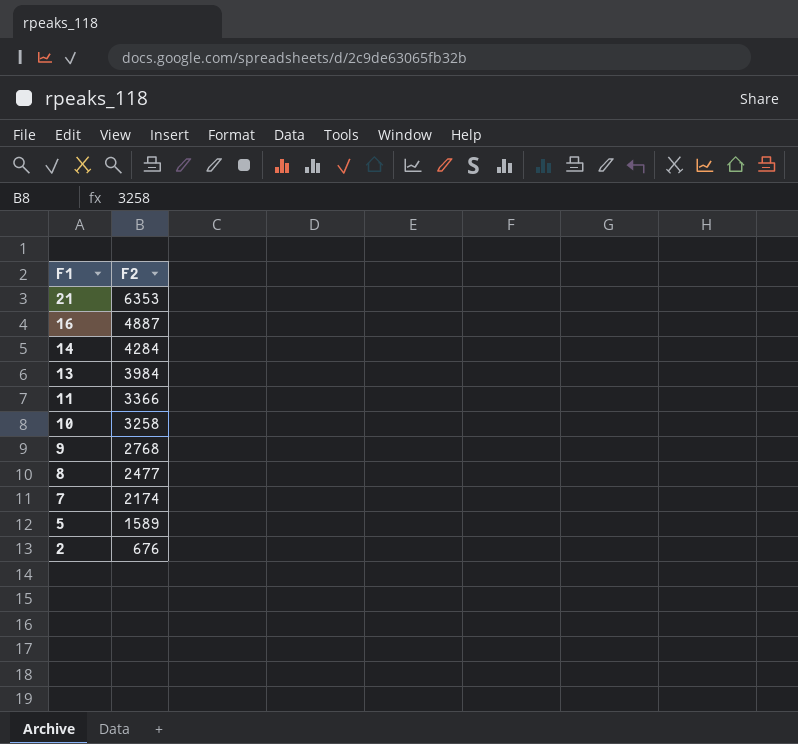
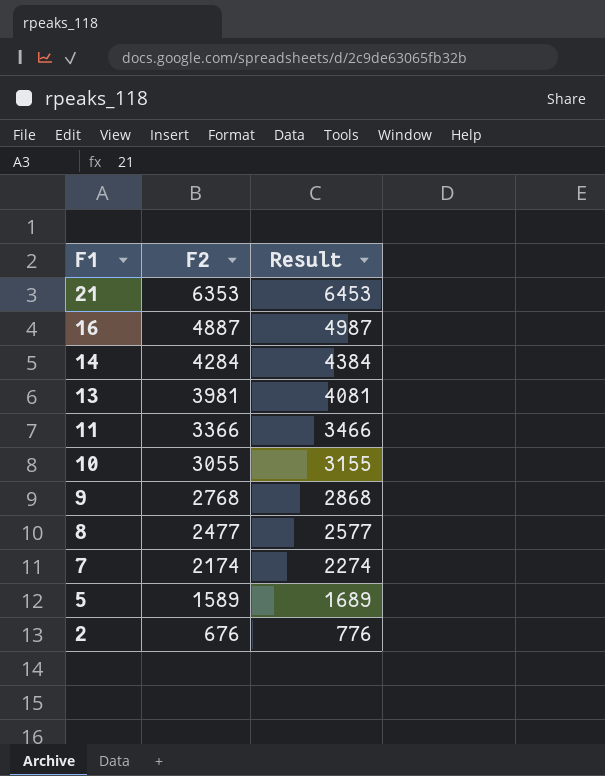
column Result | formula: none -> [F2] + 100
13 | F2: 3984 -> 3981
10 | F2: 3258 -> 3055

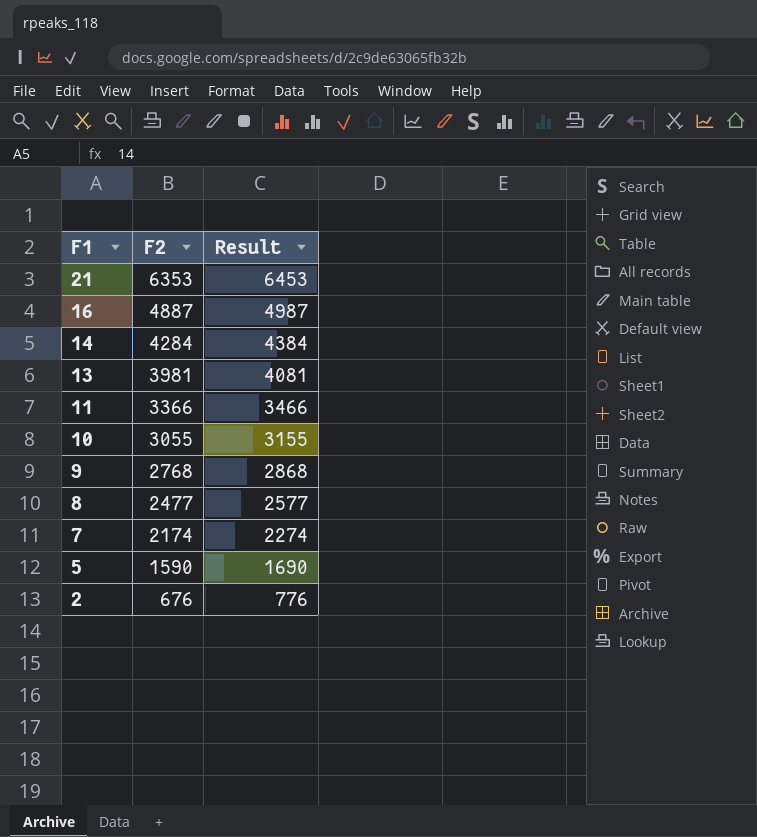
5 | F2: 1589 -> 1590
5 | Result: 1689 -> 1690

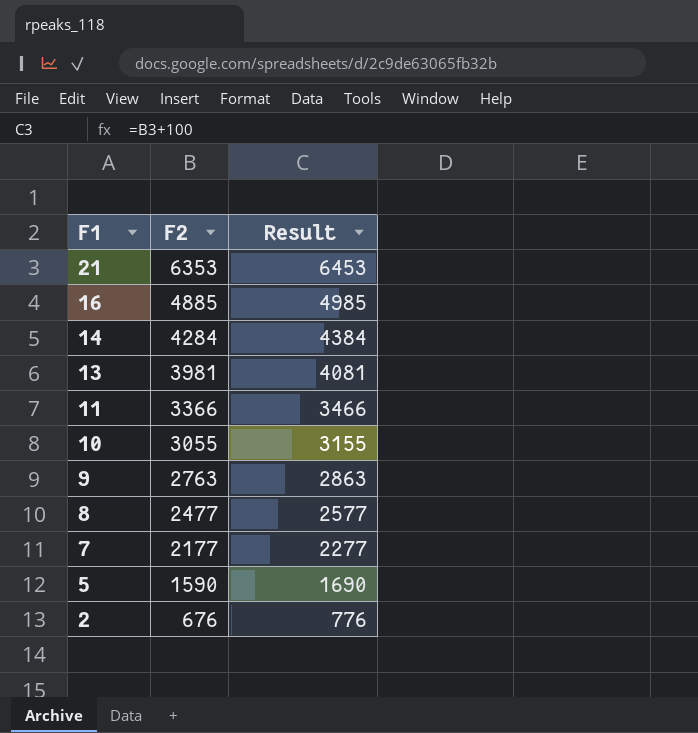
16 | F2: 4887 -> 4885
16 | Result: 4987 -> 4985
9 | F2: 2768 -> 2763
9 | Result: 2868 -> 2863
7 | F2: 2174 -> 2177
7 | Result: 2274 -> 2277

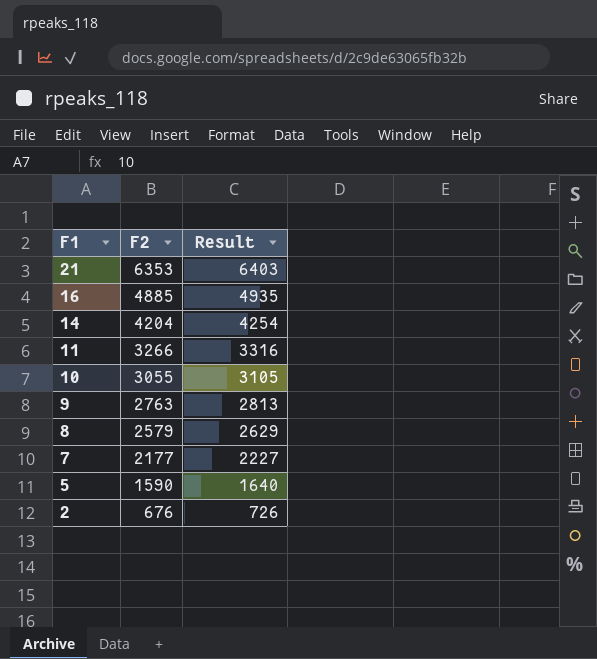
column Result | formula: [F2] + 100 -> [F2] + 50
row 13: 3981 | 4081 -> none
14 | F2: 4284 -> 4204
11 | F2: 3366 -> 3266
8 | F2: 2477 -> 2579

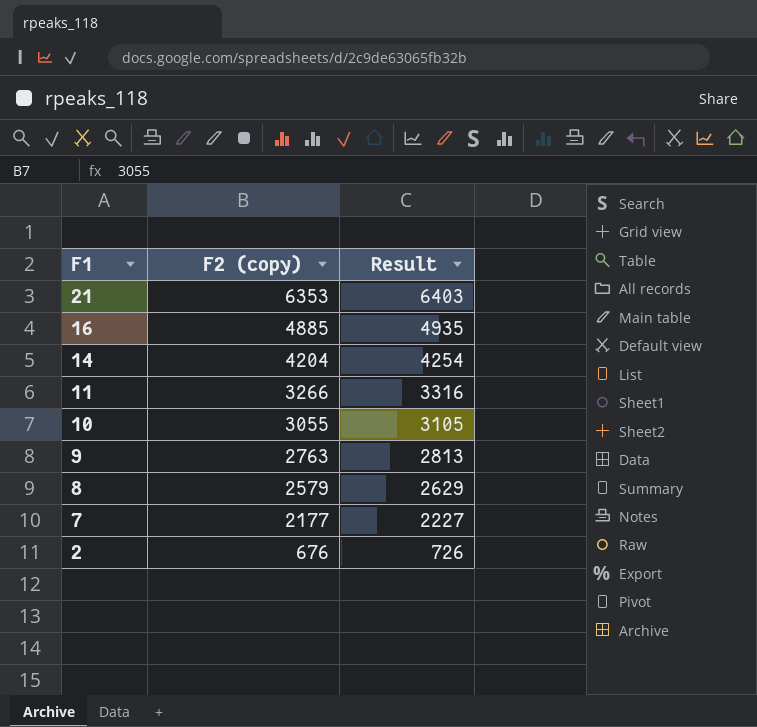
column name: F2 -> F2 (copy)
row 5: 1590 | 1640 -> none

